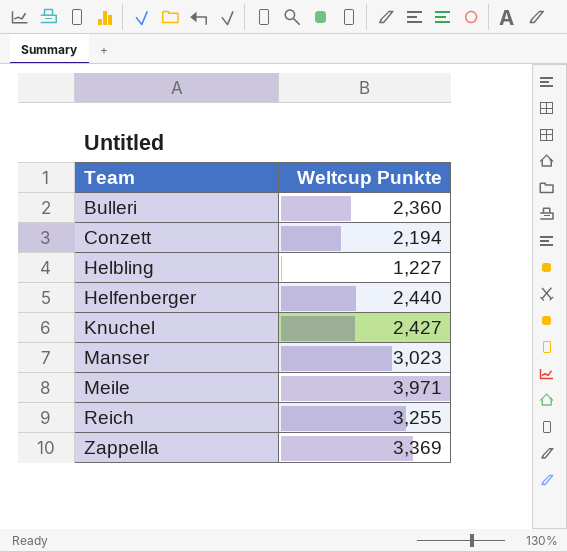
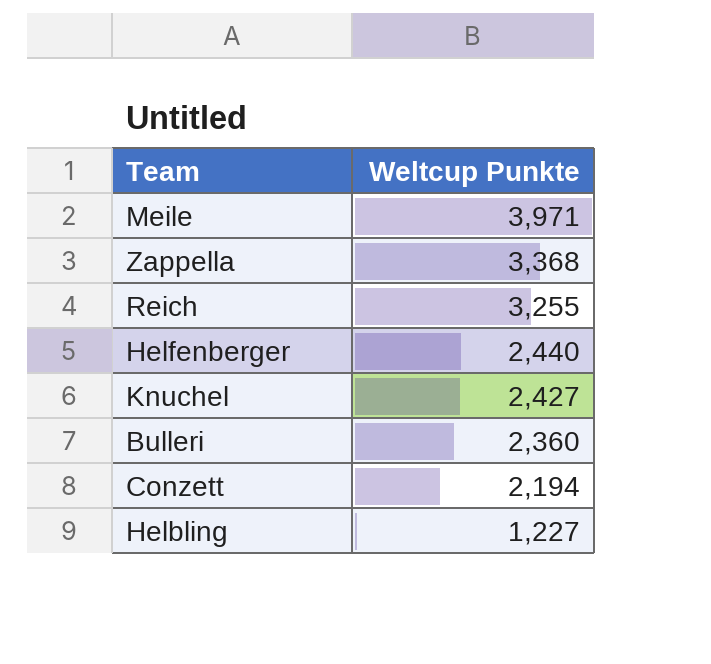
row order: Team ascending -> Weltcup Punkte descending
row Manser: 3,023 -> none
Zappella | Weltcup Punkte: 3,369 -> 3,368

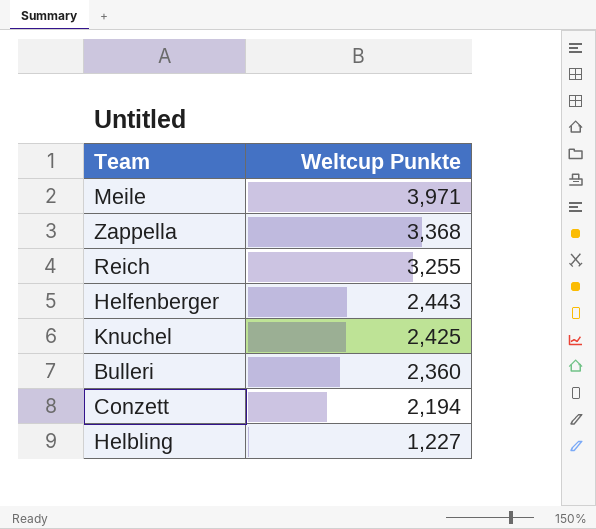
Helfenberger | Weltcup Punkte: 2,440 -> 2,443
Knuchel | Weltcup Punkte: 2,427 -> 2,425

